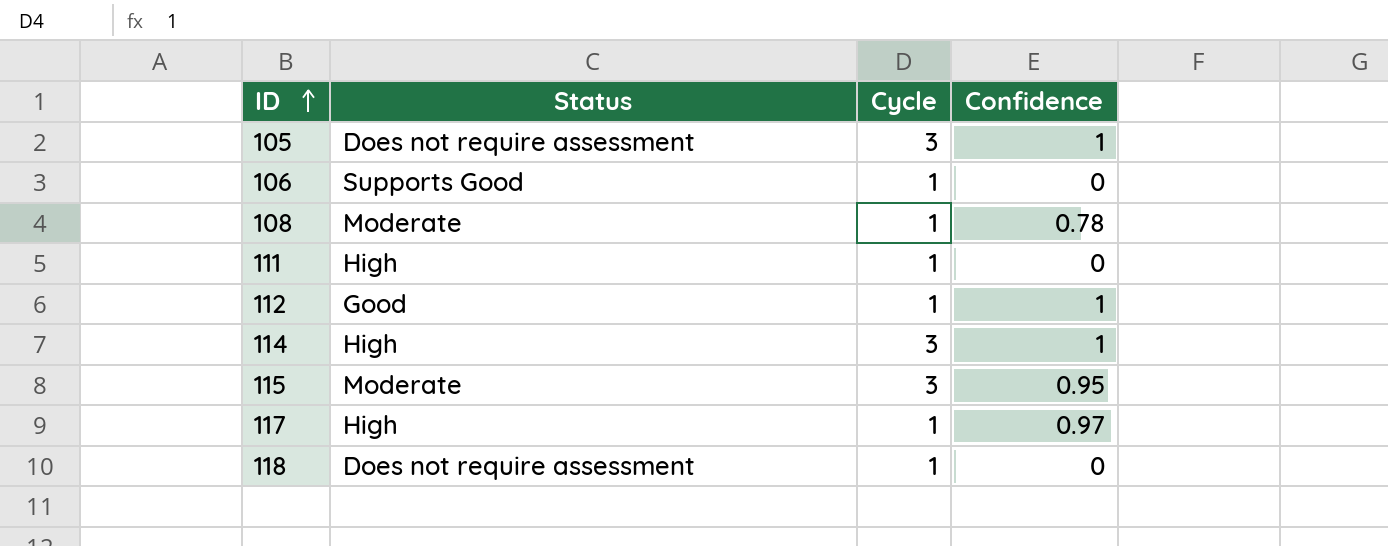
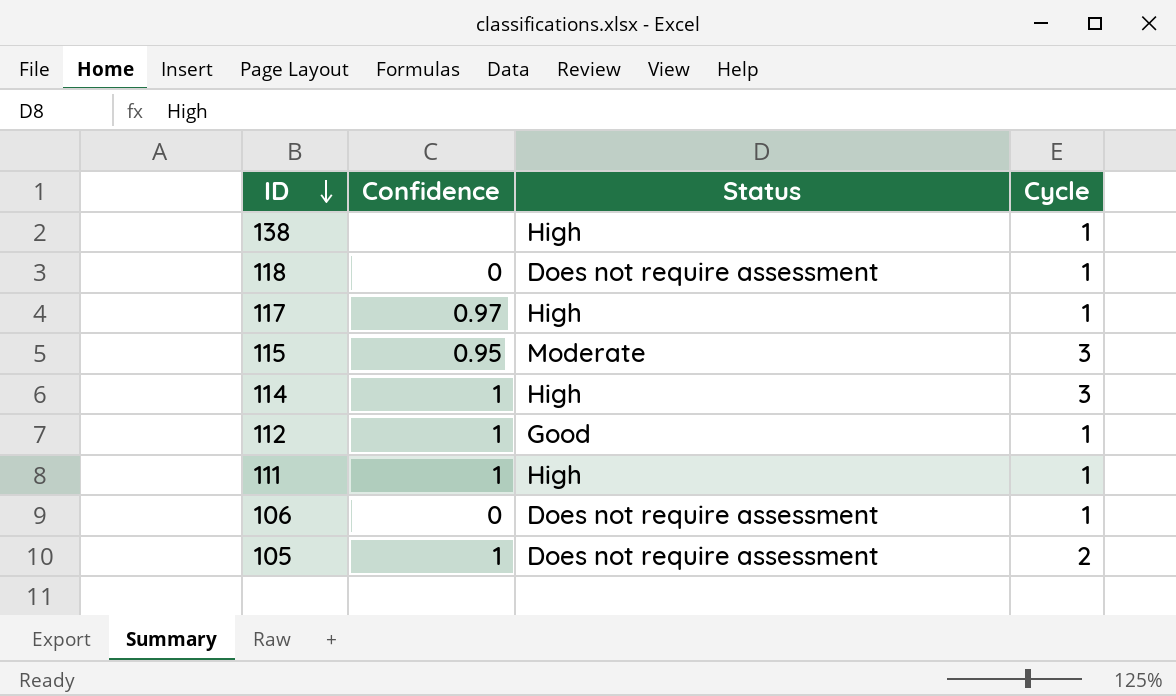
row order: ID ascending -> ID descending
column Confidence | position: 4 -> 2
row 108: Moderate | 1 | 0.78 -> none
row 138: none -> none | High | 1
111 | Confidence: 0 -> 1
106 | Status: Supports Good -> Does not require assessment
105 | Cycle: 3 -> 2

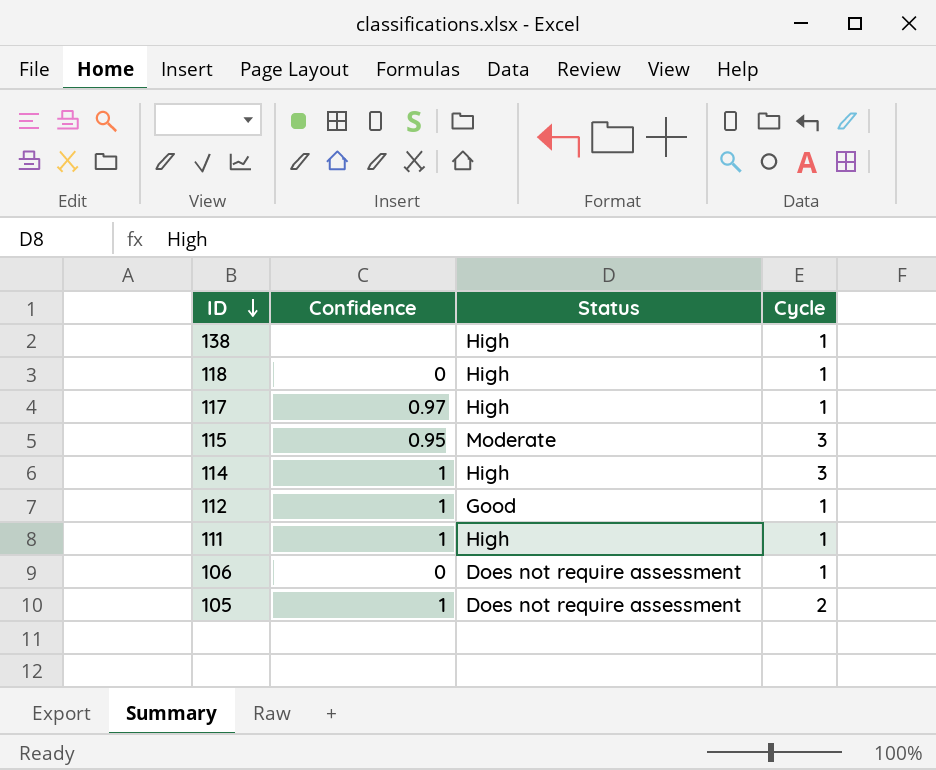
118 | Status: Does not require assessment -> High

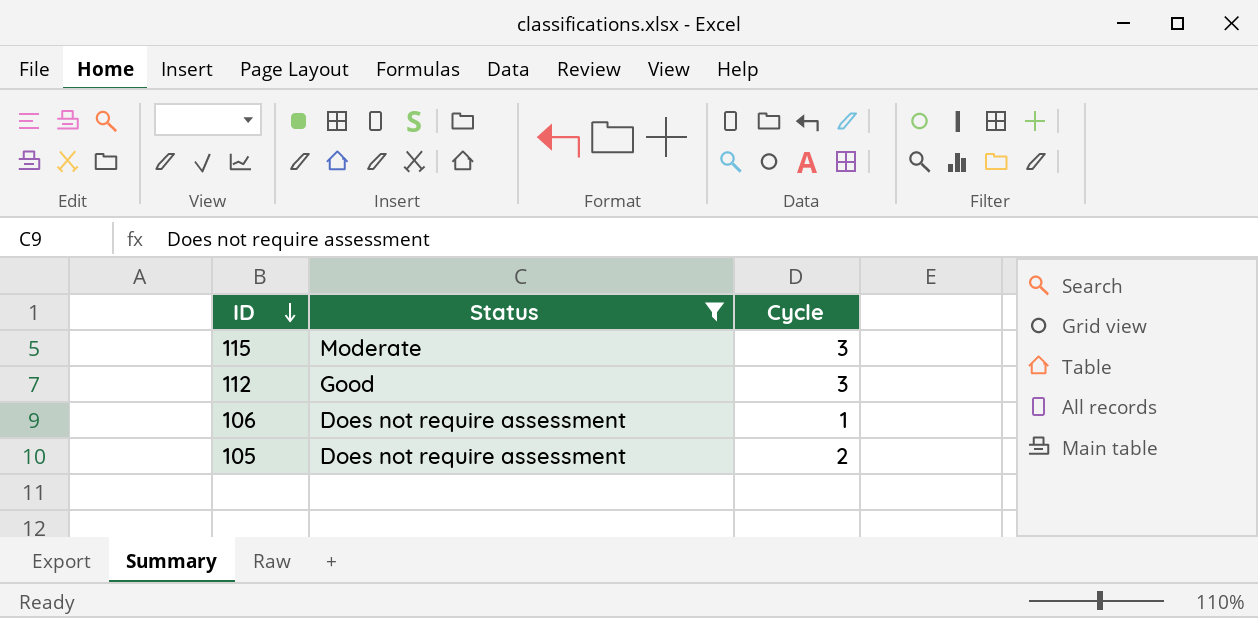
filter: none -> Status != High
column Confidence | position: 2 -> none
112 | Cycle: 1 -> 3

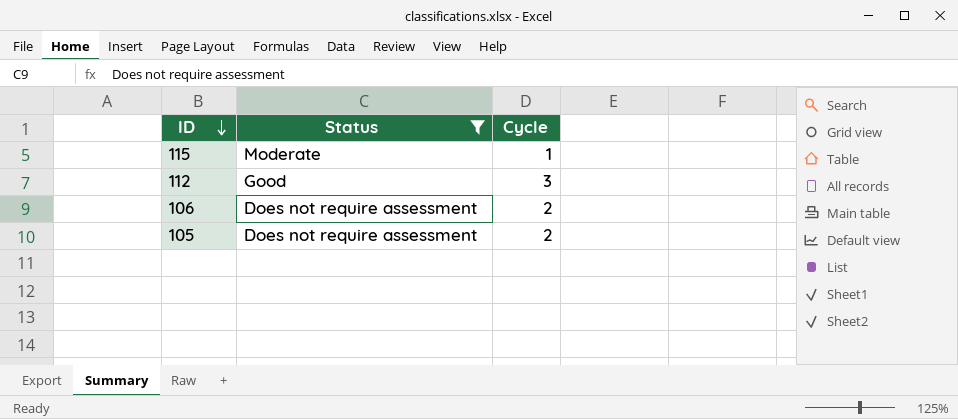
115 | Cycle: 3 -> 1
106 | Cycle: 1 -> 2

